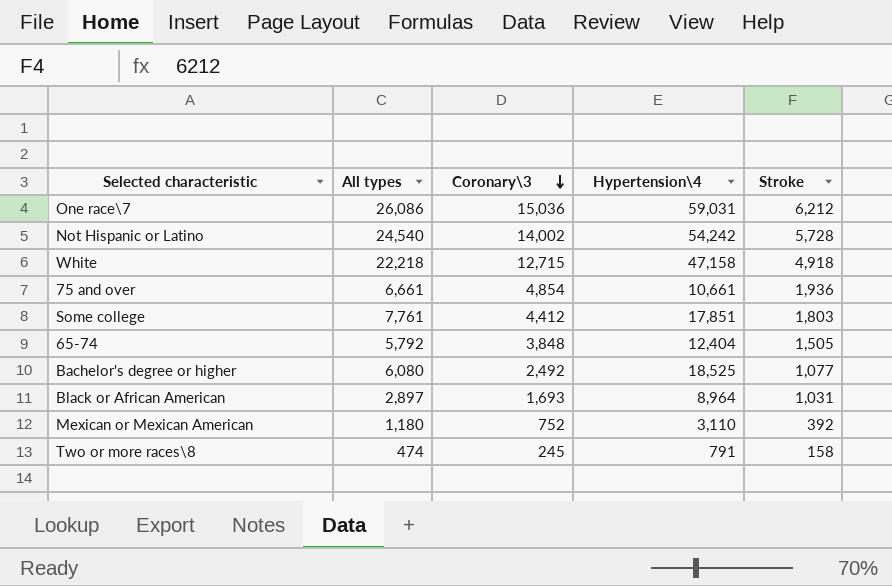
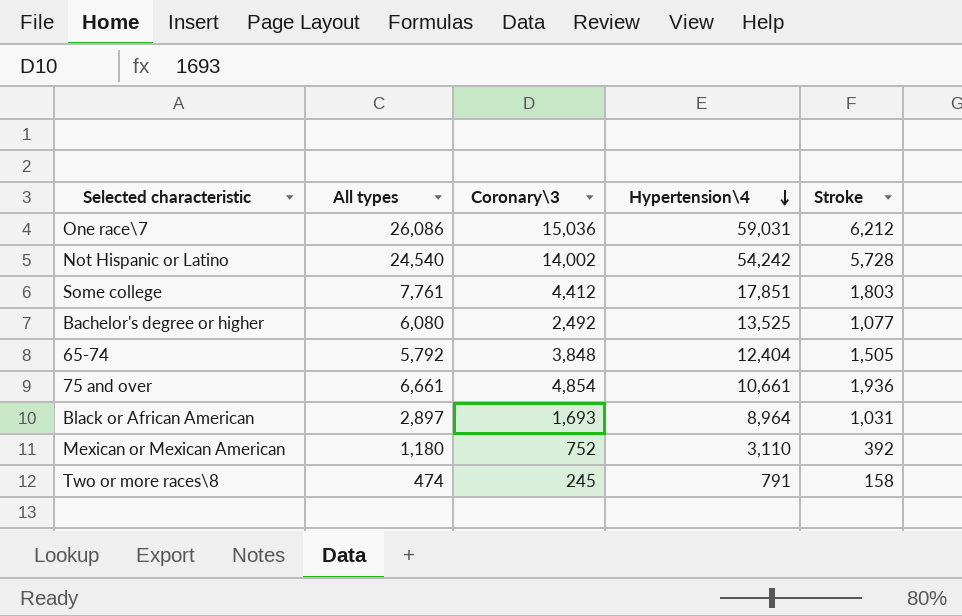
row order: Coronary\3 descending -> Hypertension\4 descending
row White: 22,218 | 12,715 | 47,158 | 4,918 -> none
Bachelor's degree or higher | Hypertension\4: 18,525 -> 13,525

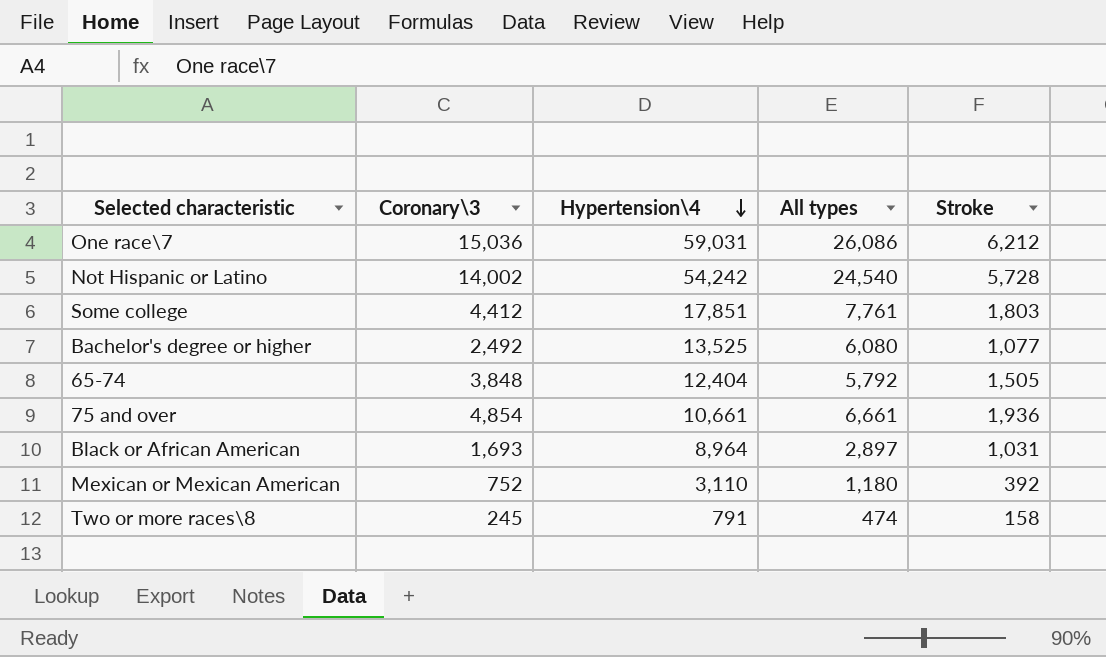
column All types | position: 2 -> 4

